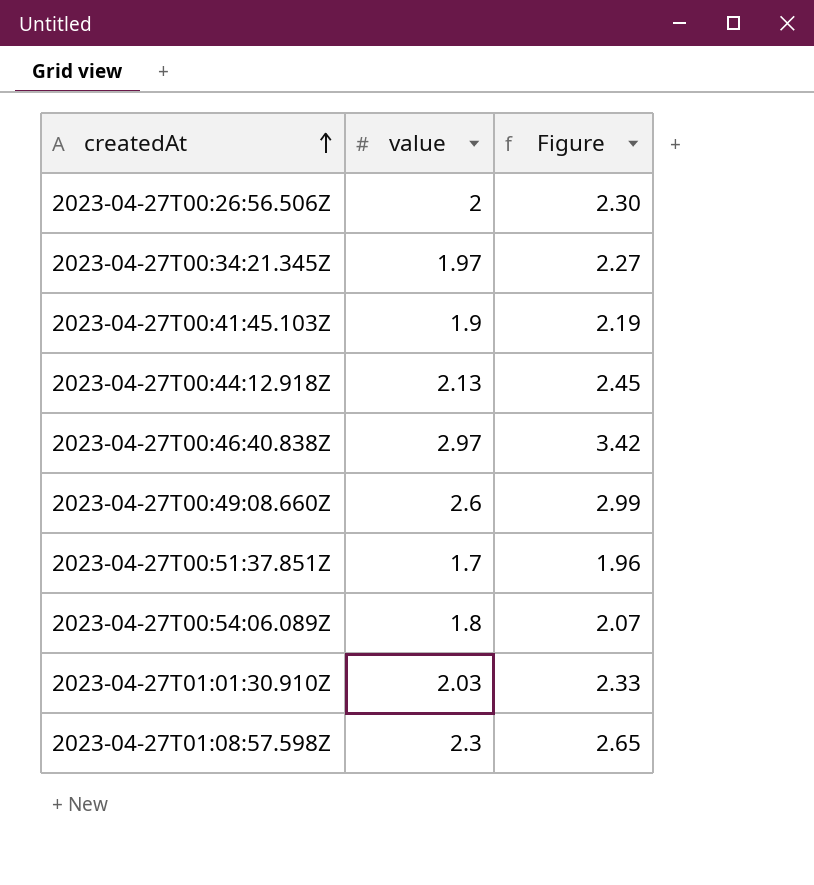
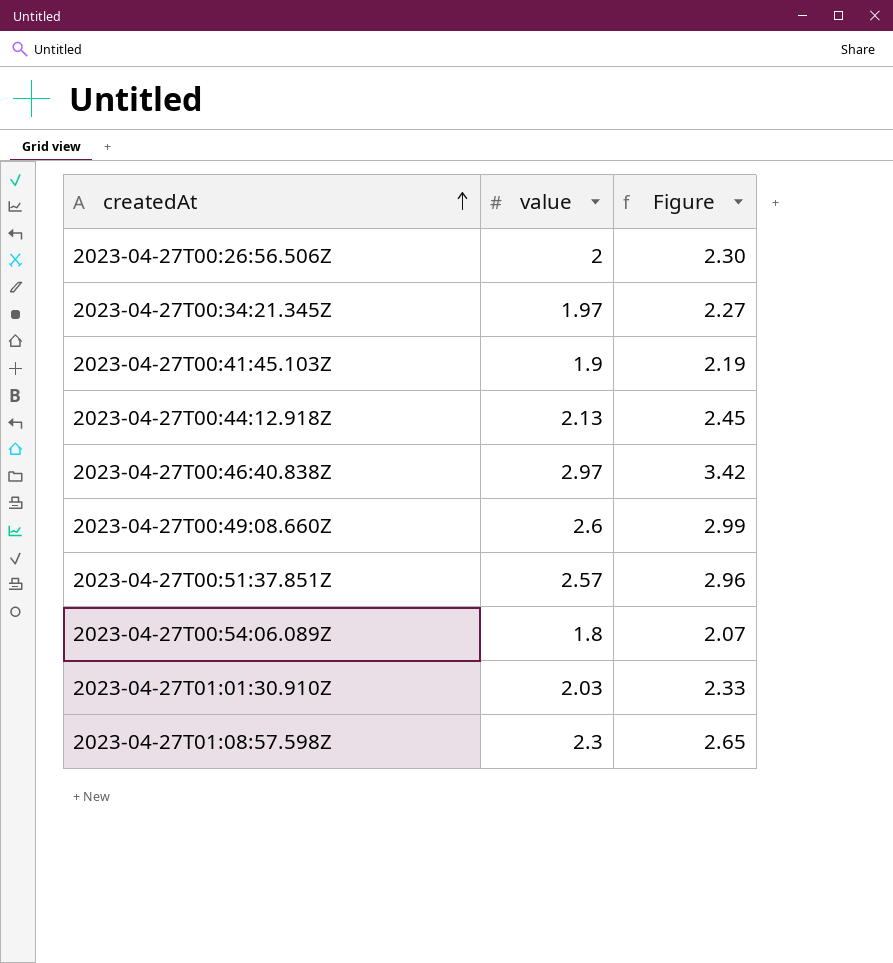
2023-04-27T00:51:37.851Z | value: 1.7 -> 2.57
2023-04-27T00:51:37.851Z | Figure: 1.96 -> 2.96

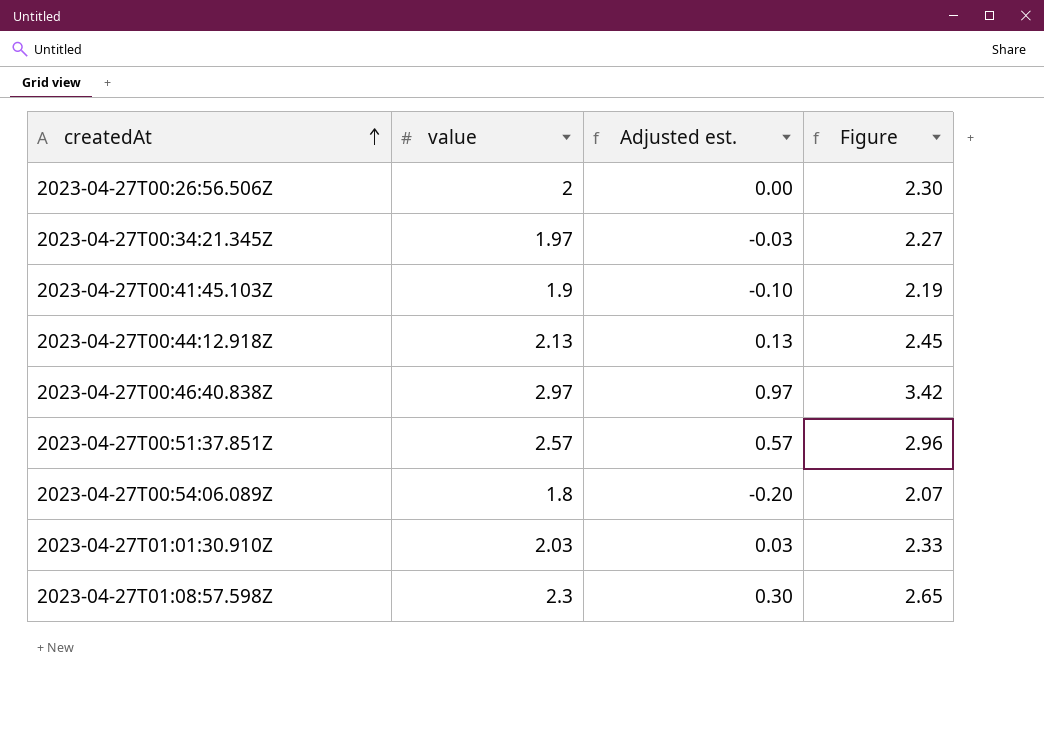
column Adjusted est. | formula: none -> [value] - 2
row 2023-04-27T00:49:08.660Z: 2.6 | 2.99 -> none

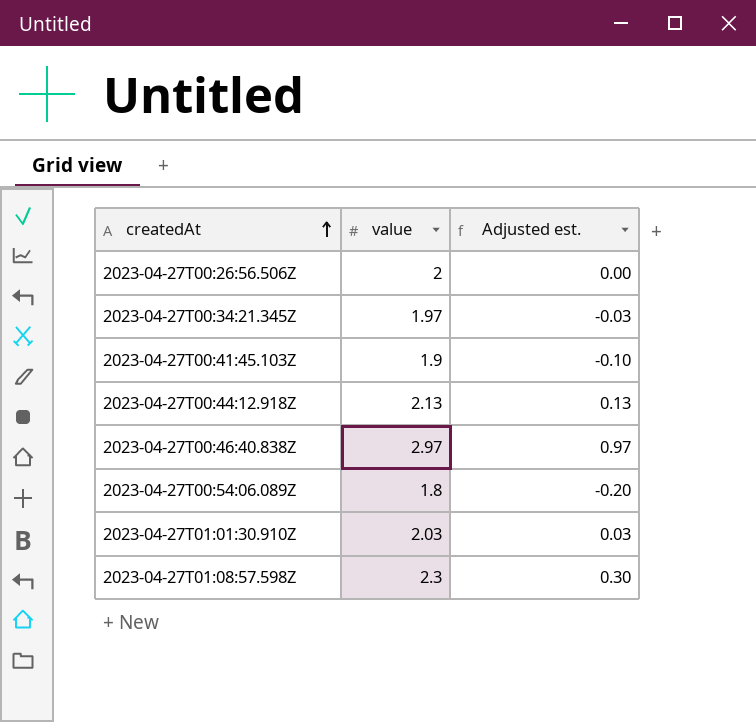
column Figure | formula: [value] * 1.15 -> none
row 2023-04-27T00:51:37.851Z: 2.57 | 0.57 | 2.96 -> none

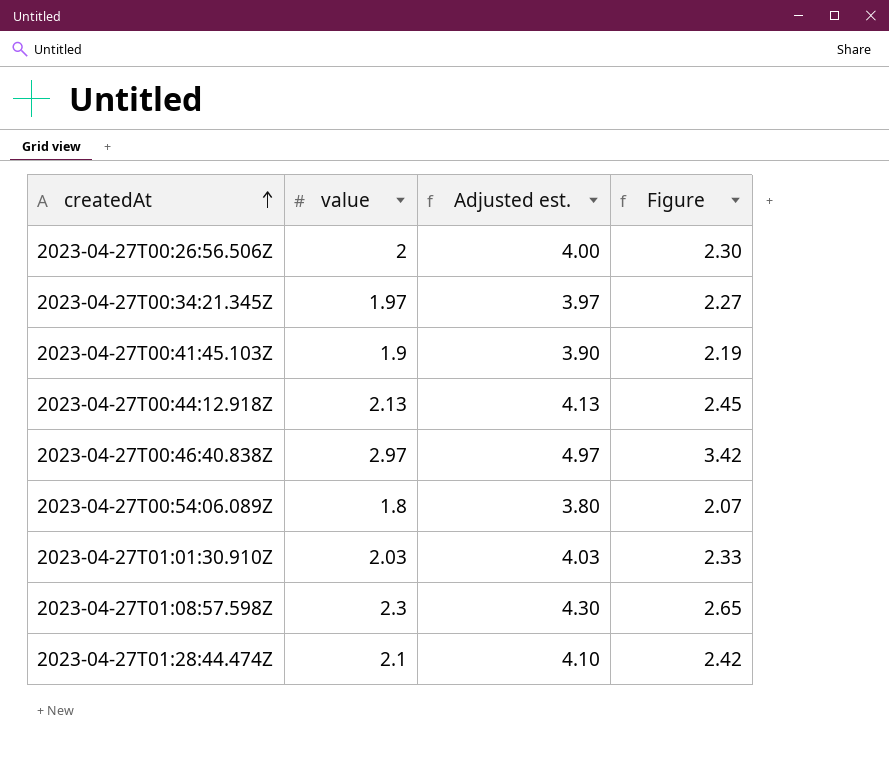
column Adjusted est. | formula: [value] - 2 -> [value] + 2
column Figure | formula: none -> [value] * 1.15
row 2023-04-27T01:28:44.474Z: none -> 2.1 | 4.10 | 2.42

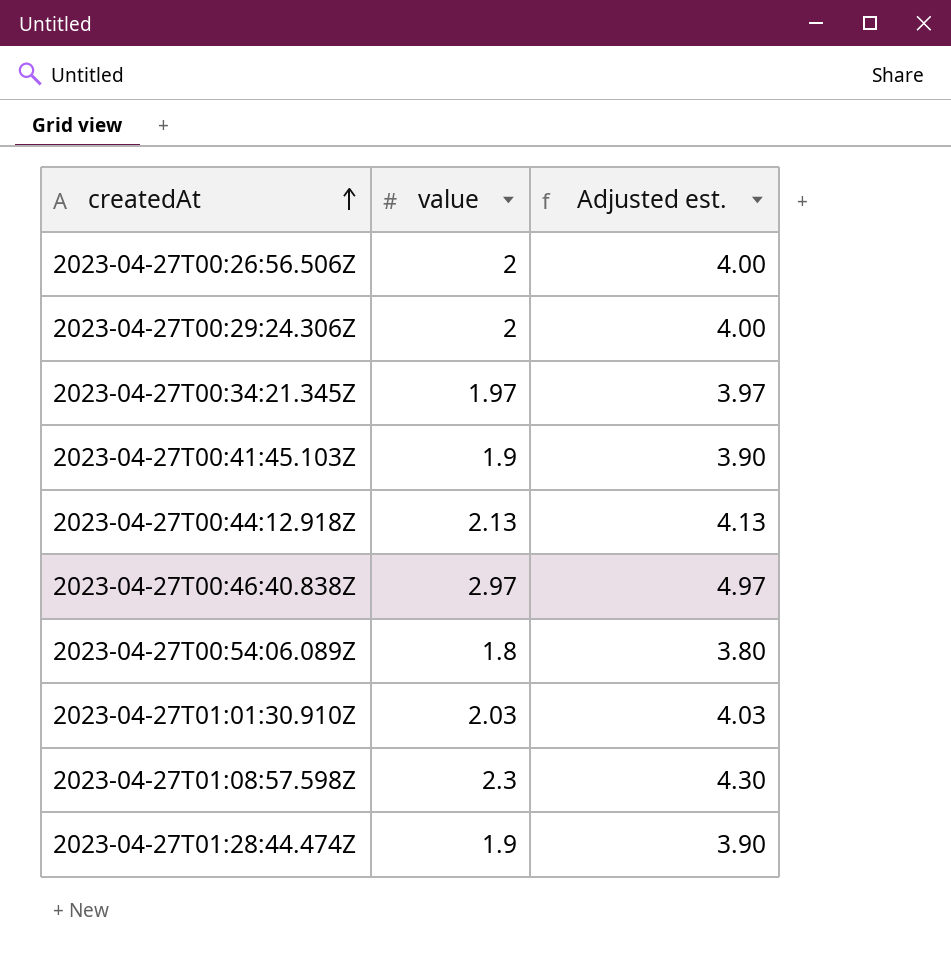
column Figure | formula: [value] * 1.15 -> none
row 2023-04-27T00:29:24.306Z: none -> 2 | 4.00
2023-04-27T01:28:44.474Z | value: 2.1 -> 1.9
2023-04-27T01:28:44.474Z | Adjusted est.: 4.10 -> 3.90

